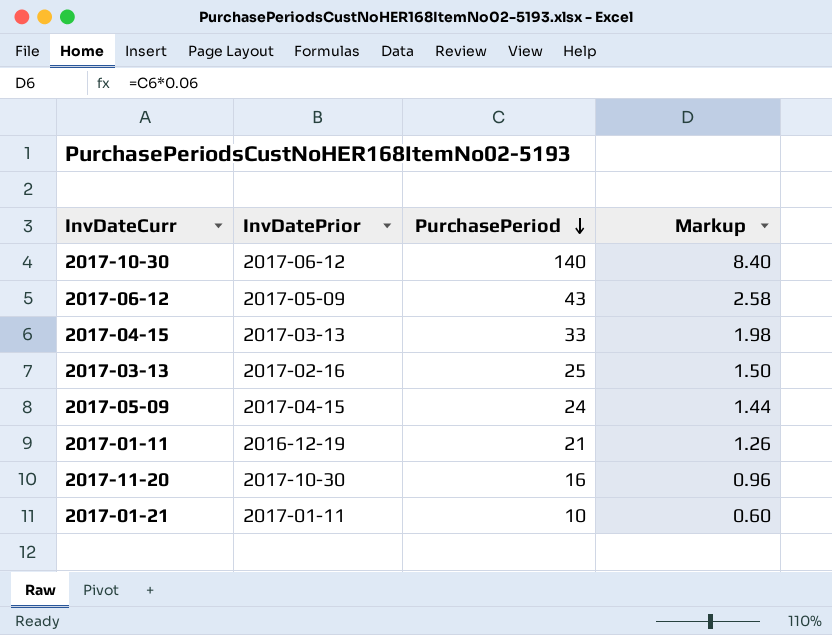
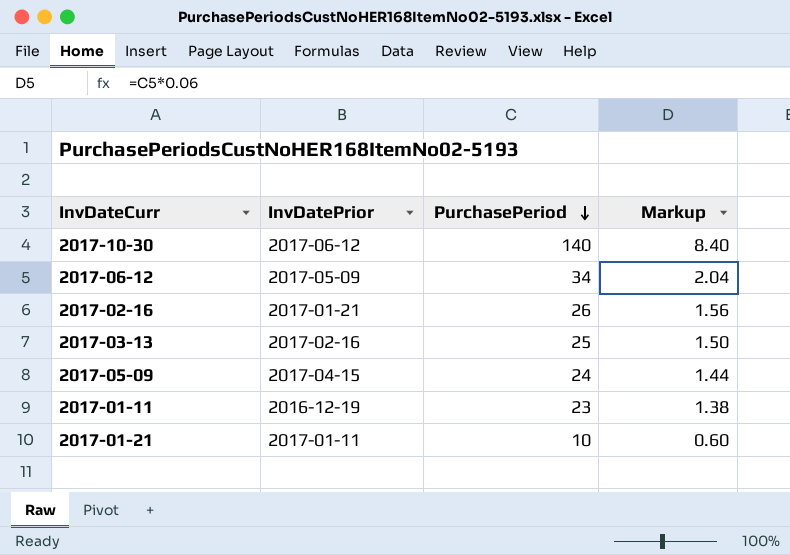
row 2017-04-15: 2017-03-13 | 33 | 1.98 -> none
row 2017-11-20: 2017-10-30 | 16 | 0.96 -> none
2017-06-12 | PurchasePeriod: 43 -> 34
2017-06-12 | Markup: 2.58 -> 2.04
row 2017-02-16: none -> 2017-01-21 | 26 | 1.56
2017-01-11 | PurchasePeriod: 21 -> 23
2017-01-11 | Markup: 1.26 -> 1.38

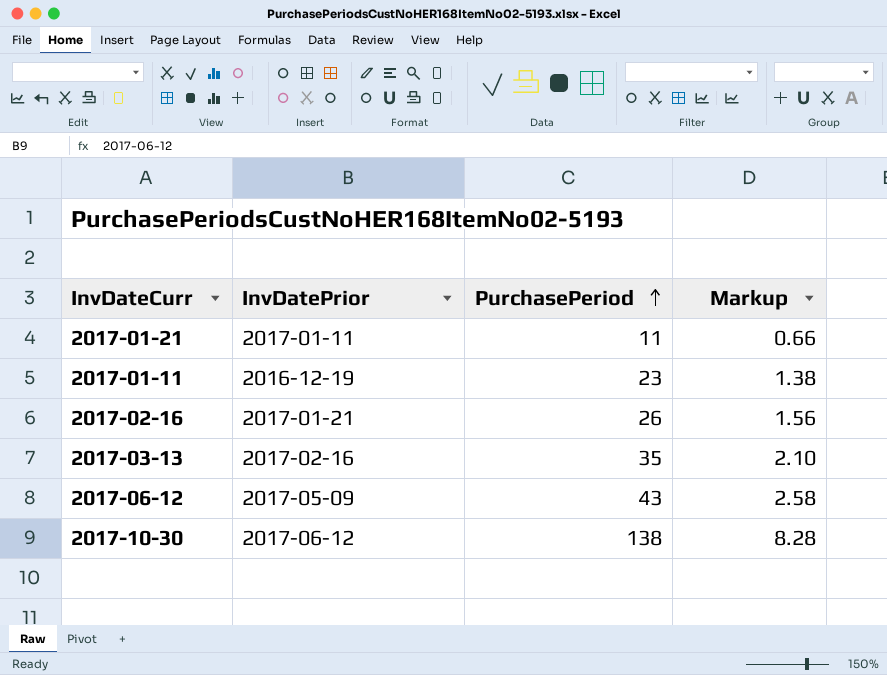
row order: PurchasePeriod descending -> PurchasePeriod ascending
row 2017-05-09: 2017-04-15 | 24 | 1.44 -> none
2017-01-21 | PurchasePeriod: 10 -> 11
2017-01-21 | Markup: 0.60 -> 0.66
2017-03-13 | PurchasePeriod: 25 -> 35
2017-03-13 | Markup: 1.50 -> 2.10
2017-06-12 | PurchasePeriod: 34 -> 43
2017-06-12 | Markup: 2.04 -> 2.58
2017-10-30 | PurchasePeriod: 140 -> 138
2017-10-30 | Markup: 8.40 -> 8.28

